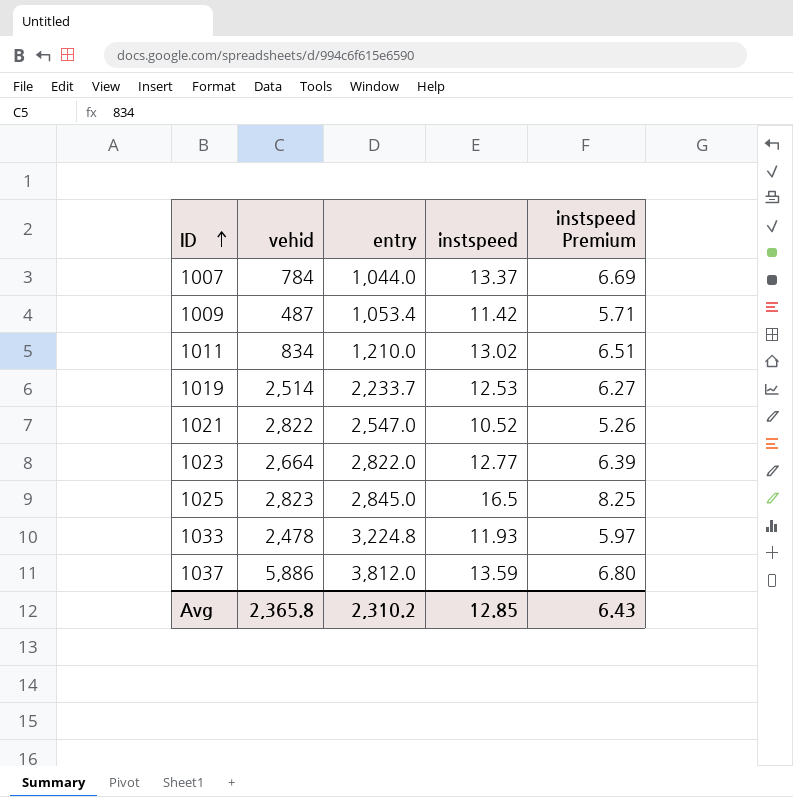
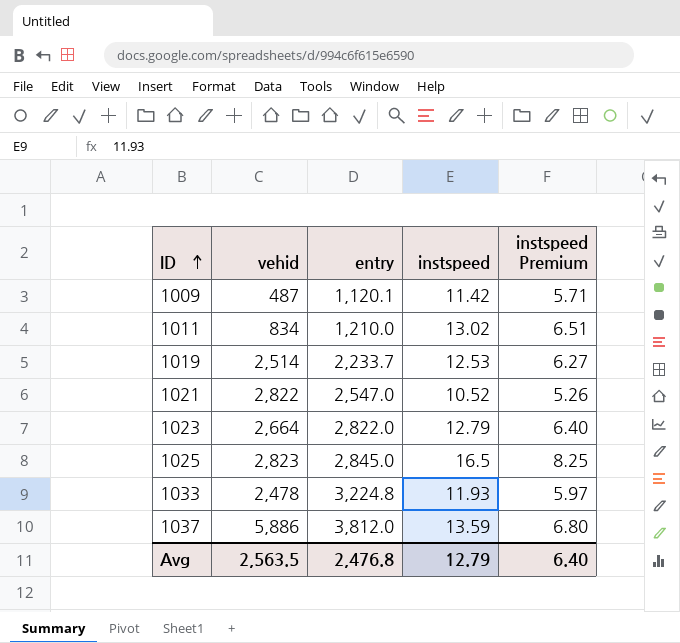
row 1007: 784 | 1,044.0 | 13.37 | 6.69 -> none
1009 | entry: 1,053.4 -> 1,120.1
1023 | instspeed: 12.77 -> 12.79
1023 | instspeed Premium: 6.39 -> 6.40
Avg | vehid: 2,365.8 -> 2,563.5
Avg | entry: 2,310.2 -> 2,476.8
Avg | instspeed: 12.85 -> 12.79
Avg | instspeed Premium: 6.43 -> 6.40

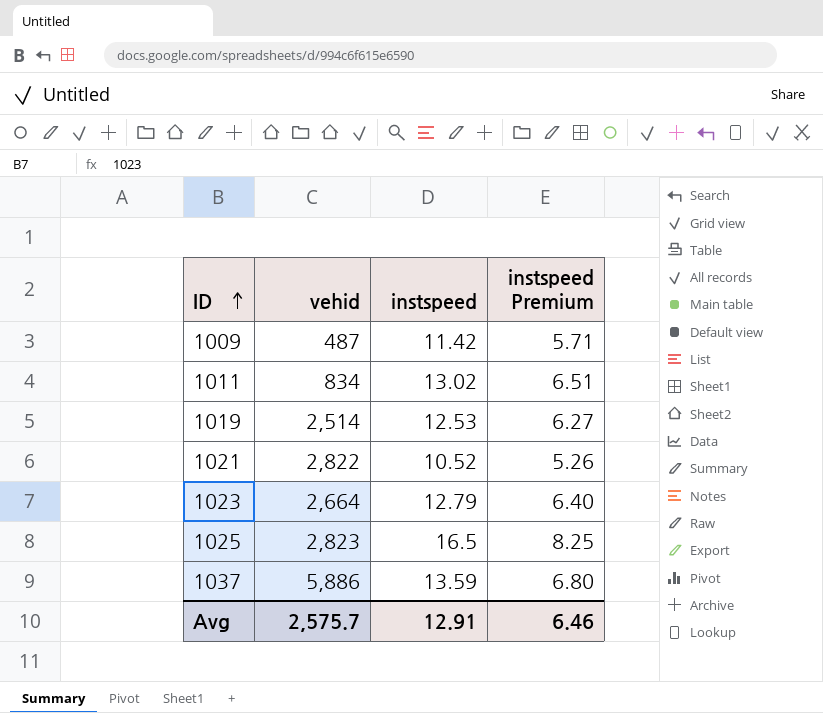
column entry | position: 3 -> none
row 1033: 2,478 | 3,224.8 | 11.93 | 5.97 -> none
Avg | vehid: 2,563.5 -> 2,575.7
Avg | instspeed: 12.79 -> 12.91
Avg | instspeed Premium: 6.40 -> 6.46

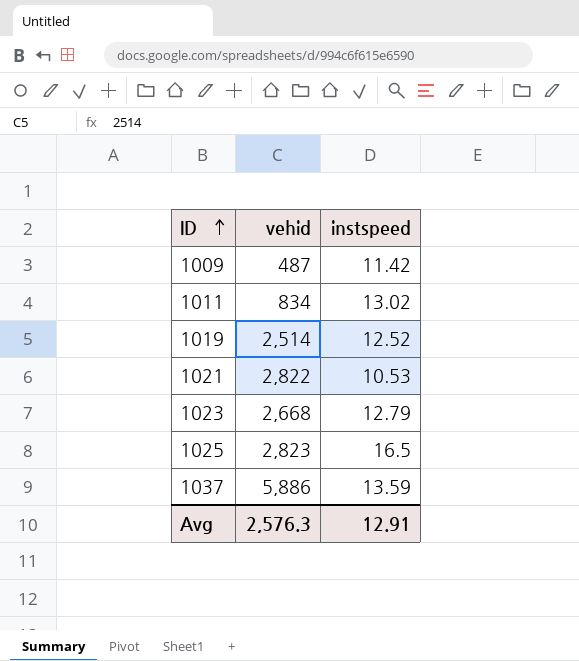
column instspeed Premium | formula: [instspeed] * 0.5 -> none
1019 | instspeed: 12.53 -> 12.52
1021 | instspeed: 10.52 -> 10.53
1023 | vehid: 2,664 -> 2,668
Avg | vehid: 2,575.7 -> 2,576.3

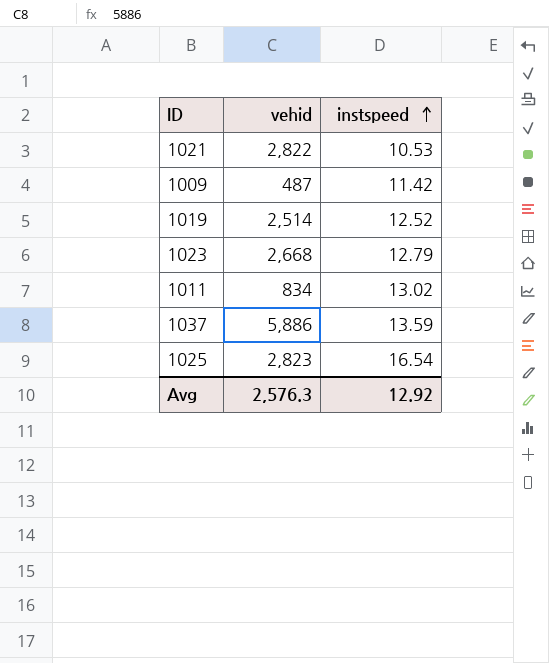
row order: ID ascending -> instspeed ascending
1025 | instspeed: 16.5 -> 16.54
Avg | instspeed: 12.91 -> 12.92

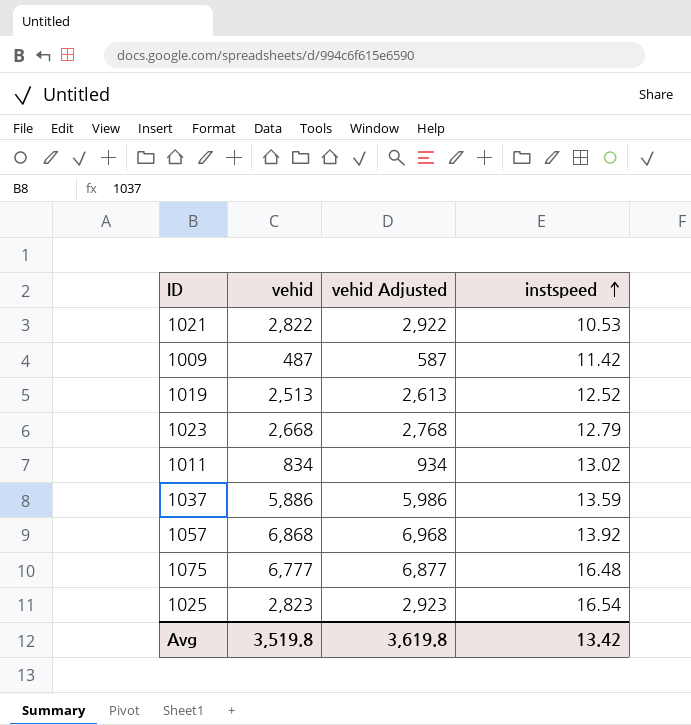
column vehid Adjusted | formula: none -> [vehid] + 100
1019 | vehid: 2,514 -> 2,513
row 1057: none -> 6,868 | 6,968 | 13.92
row 1075: none -> 6,777 | 6,877 | 16.48
Avg | vehid: 2,576.3 -> 3,519.8
Avg | instspeed: 12.92 -> 13.42

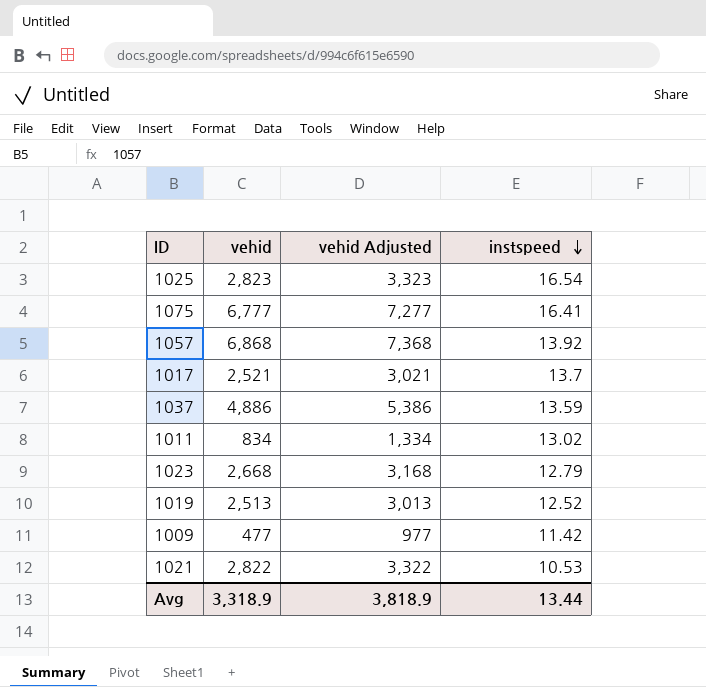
row order: instspeed ascending -> instspeed descending
column vehid Adjusted | formula: [vehid] + 100 -> [vehid] + 500
1075 | instspeed: 16.48 -> 16.41
row 1017: none -> 2,521 | 3,021 | 13.7
1037 | vehid: 5,886 -> 4,886
1009 | vehid: 487 -> 477
Avg | vehid: 3,519.8 -> 3,318.9
Avg | vehid Adjusted: 3,619.8 -> 3,818.9
Avg | instspeed: 13.42 -> 13.44

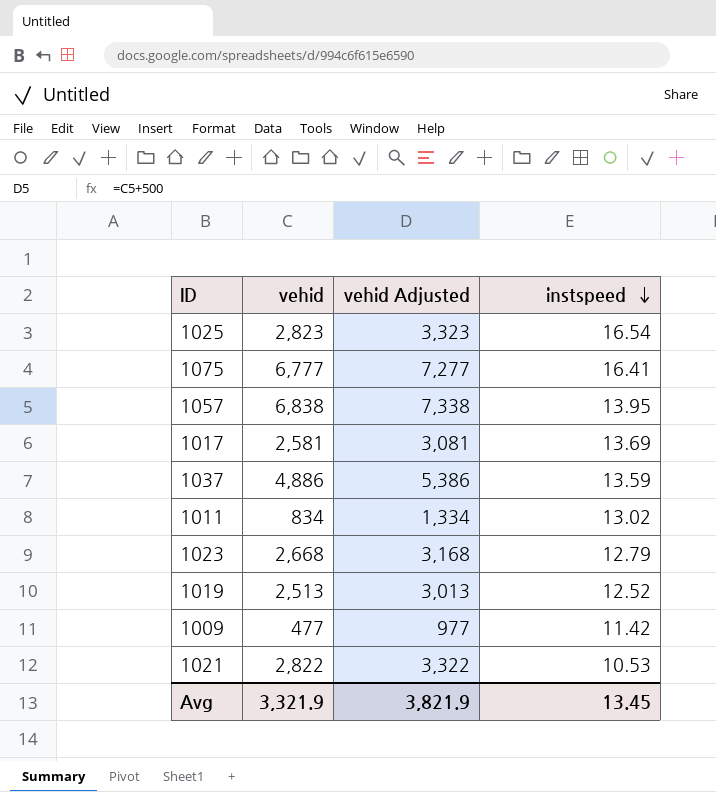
1057 | vehid: 6,868 -> 6,838
1057 | vehid Adjusted: 7,368 -> 7,338
1057 | instspeed: 13.92 -> 13.95
1017 | vehid: 2,521 -> 2,581
1017 | vehid Adjusted: 3,021 -> 3,081
1017 | instspeed: 13.7 -> 13.69
Avg | vehid: 3,318.9 -> 3,321.9
Avg | vehid Adjusted: 3,818.9 -> 3,821.9
Avg | instspeed: 13.44 -> 13.45

